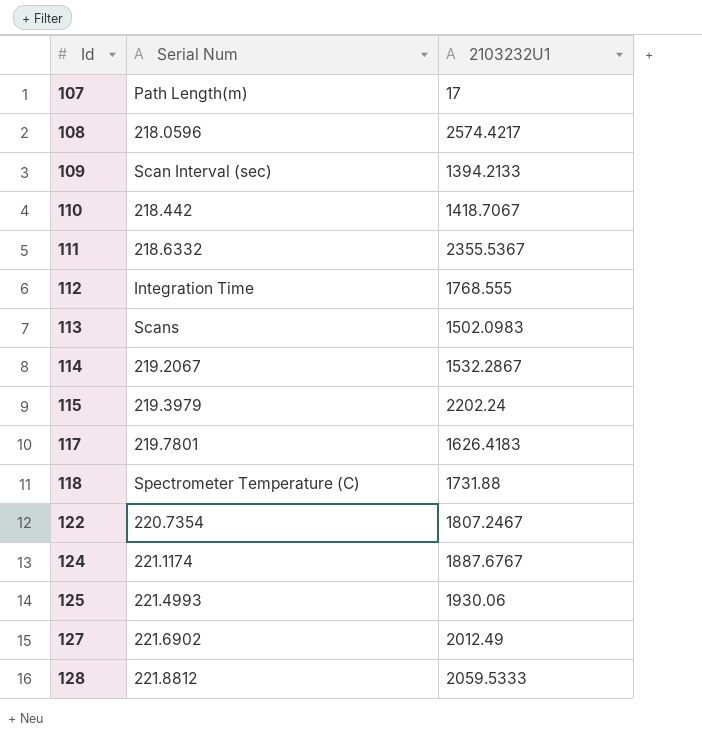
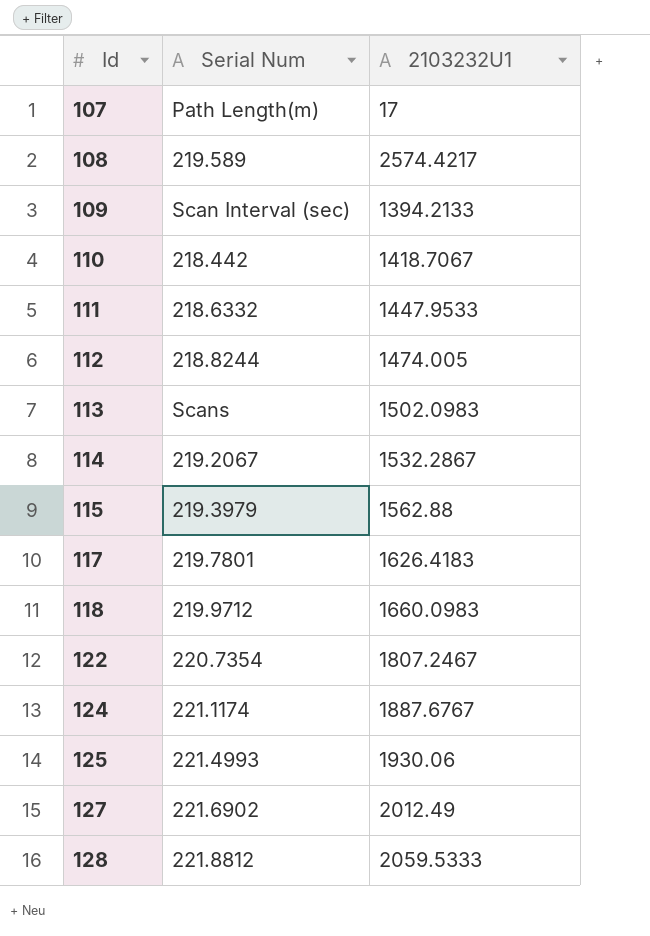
108 | Serial Num: 218.0596 -> 219.589
111 | 2103232U1: 2355.5367 -> 1447.9533
112 | Serial Num: Integration Time -> 218.8244
112 | 2103232U1: 1768.555 -> 1474.005
115 | 2103232U1: 2202.24 -> 1562.88
118 | Serial Num: Spectrometer Temperature (C) -> 219.9712
118 | 2103232U1: 1731.88 -> 1660.0983

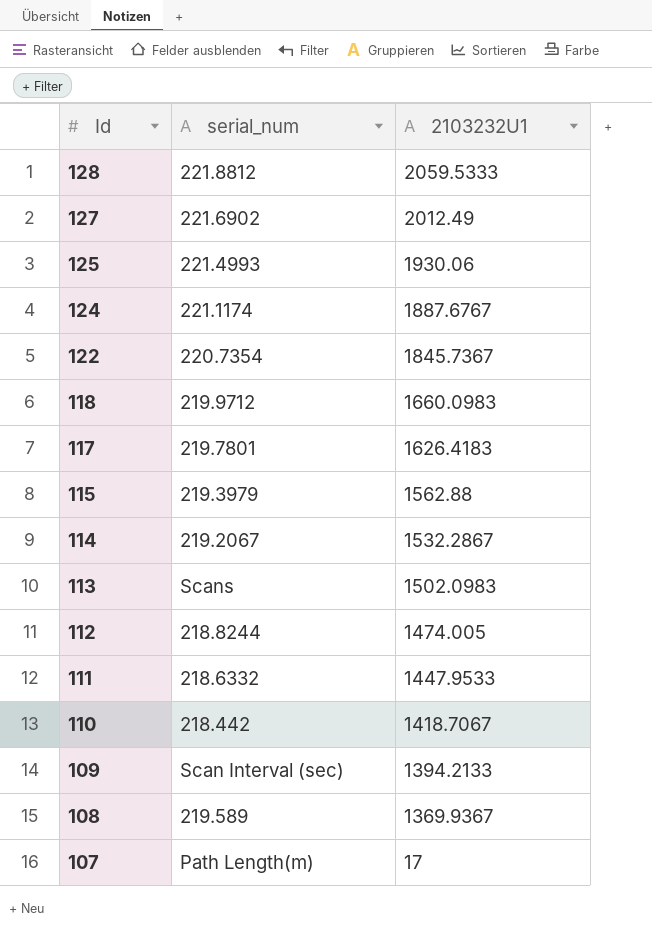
row order: Id ascending -> Id descending
column name: Serial Num -> serial_num
122 | 2103232U1: 1807.2467 -> 1845.7367
108 | 2103232U1: 2574.4217 -> 1369.9367

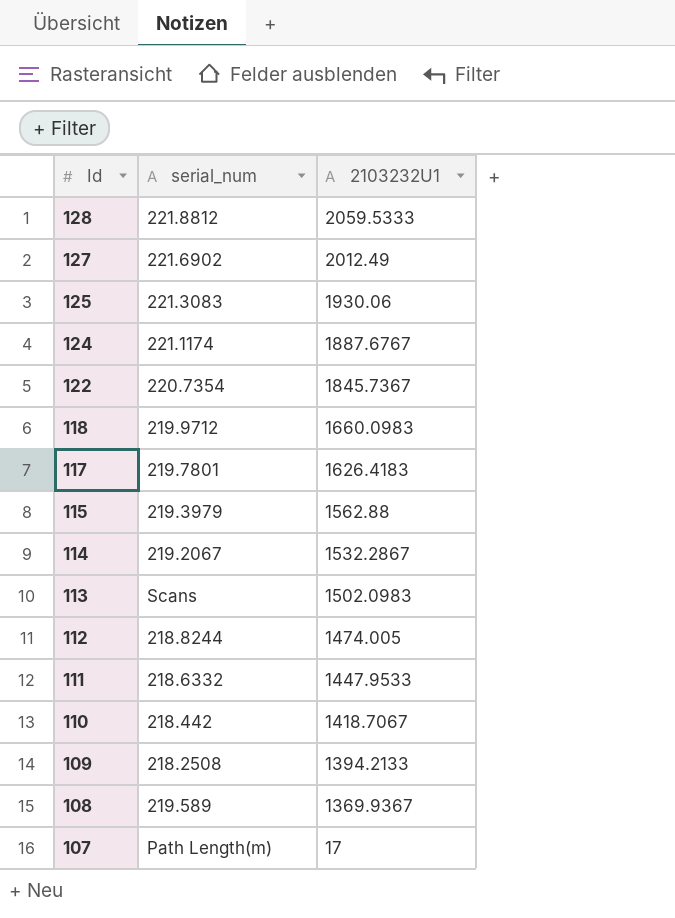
125 | serial_num: 221.4993 -> 221.3083
109 | serial_num: Scan Interval (sec) -> 218.2508

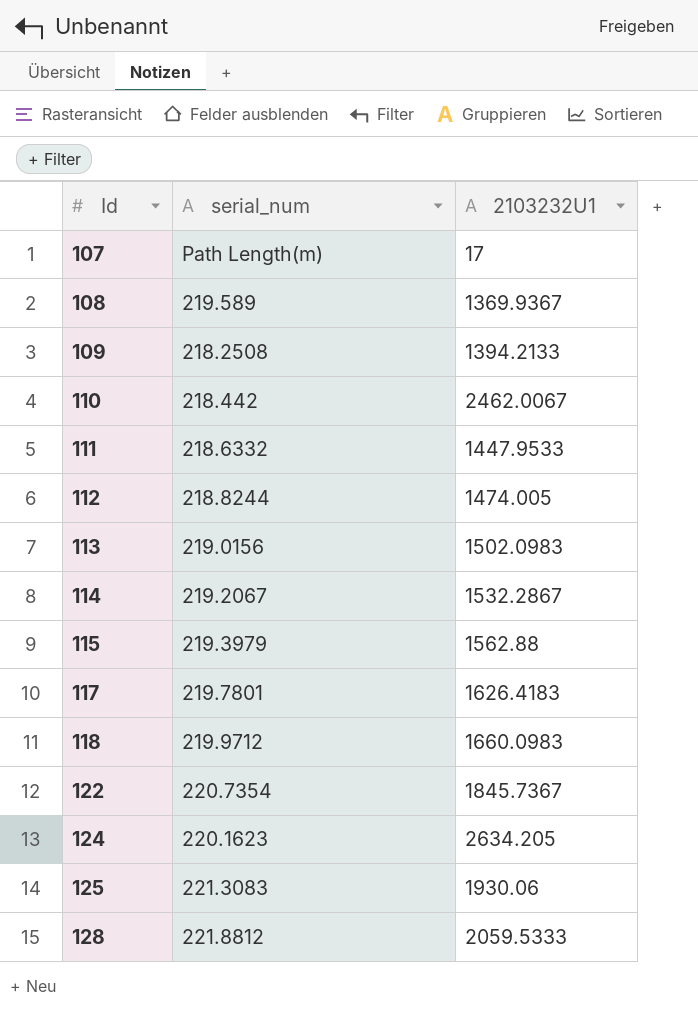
row order: Id descending -> Id ascending
row 127: 221.6902 | 2012.49 -> none
110 | 2103232U1: 1418.7067 -> 2462.0067
113 | serial_num: Scans -> 219.0156
124 | serial_num: 221.1174 -> 220.1623
124 | 2103232U1: 1887.6767 -> 2634.205

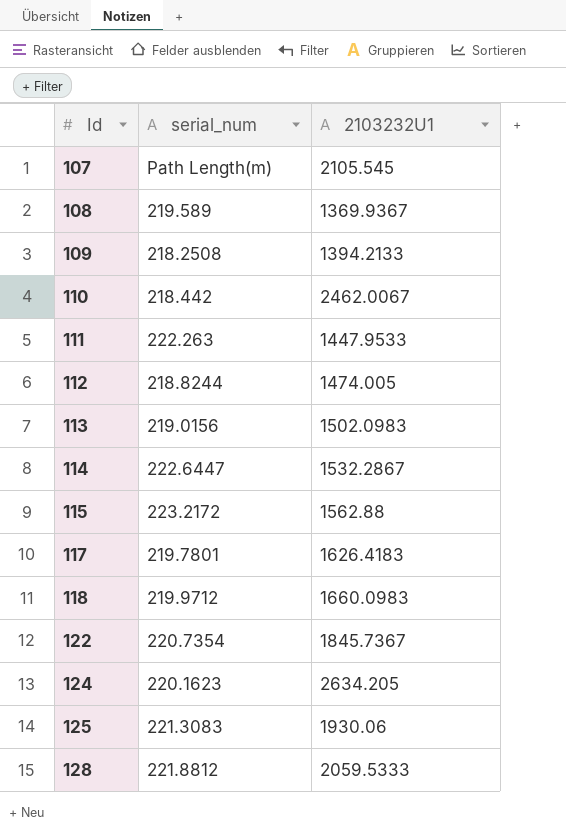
107 | 2103232U1: 17 -> 2105.545
111 | serial_num: 218.6332 -> 222.263
114 | serial_num: 219.2067 -> 222.6447
115 | serial_num: 219.3979 -> 223.2172

